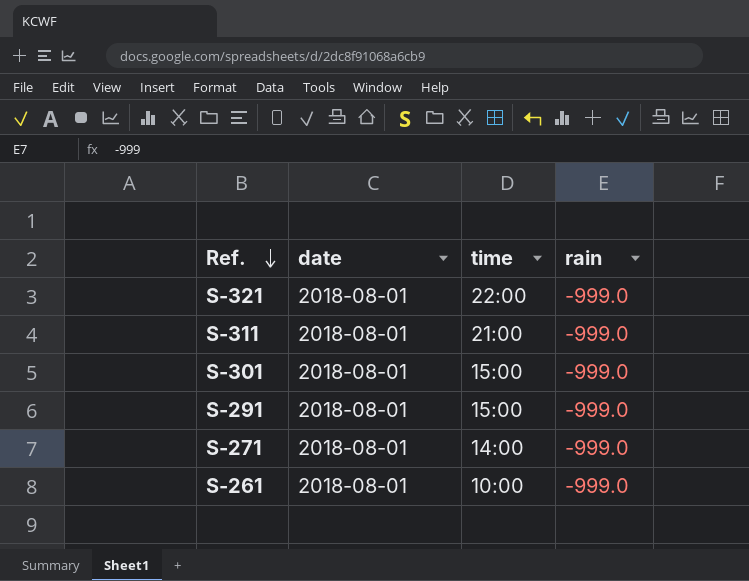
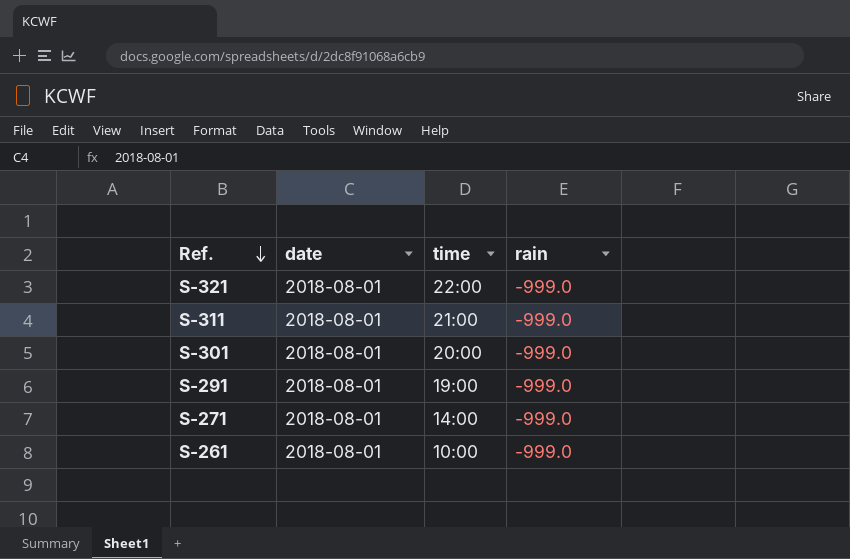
S-301 | time: 15:00 -> 20:00
S-291 | time: 15:00 -> 19:00

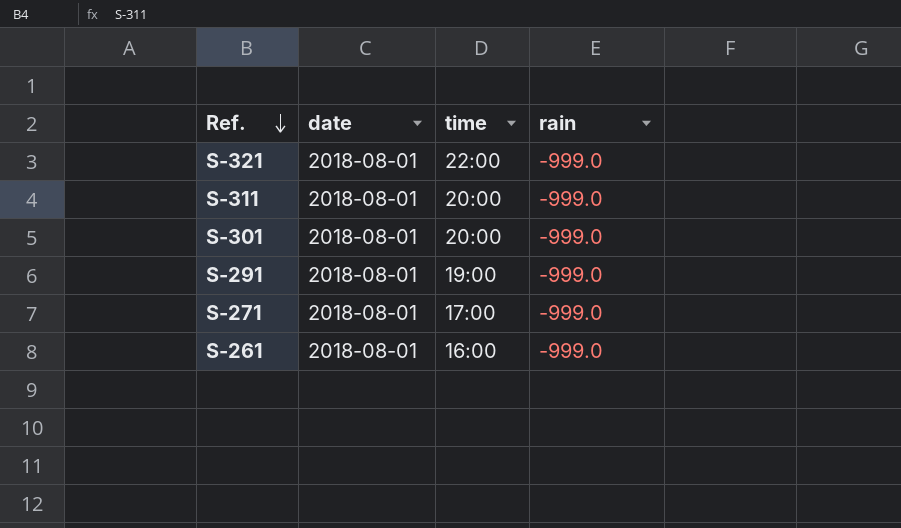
S-311 | time: 21:00 -> 20:00
S-271 | time: 14:00 -> 17:00
S-261 | time: 10:00 -> 16:00

